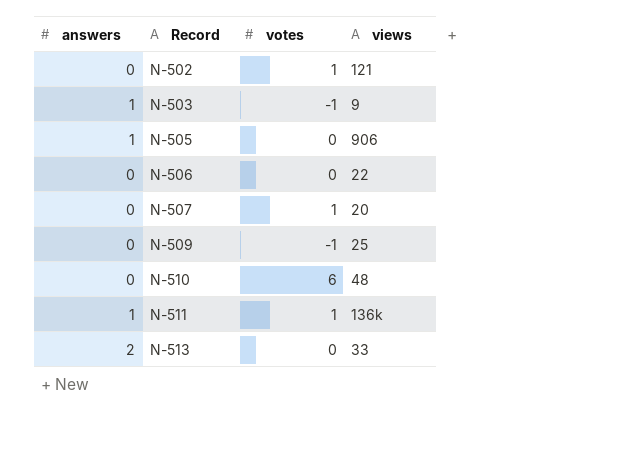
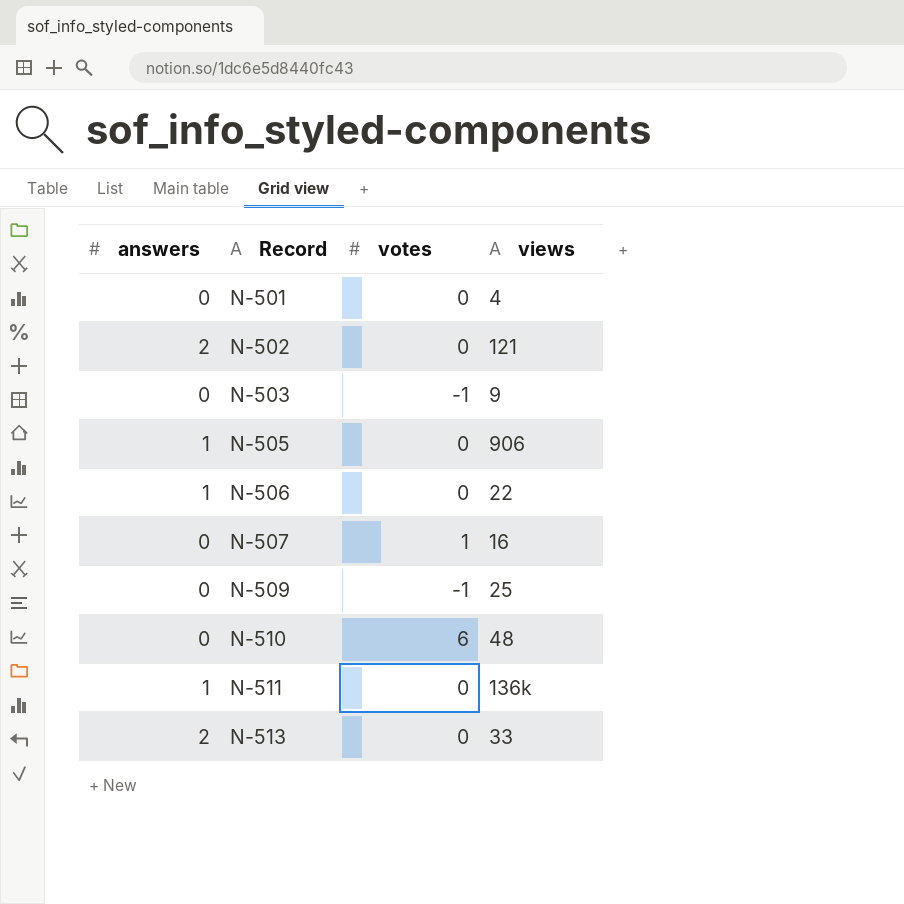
row N-501: none -> 0 | 0 | 4
N-502 | answers: 0 -> 2
N-502 | votes: 1 -> 0
N-503 | answers: 1 -> 0
N-506 | answers: 0 -> 1
N-507 | views: 20 -> 16
N-511 | votes: 1 -> 0

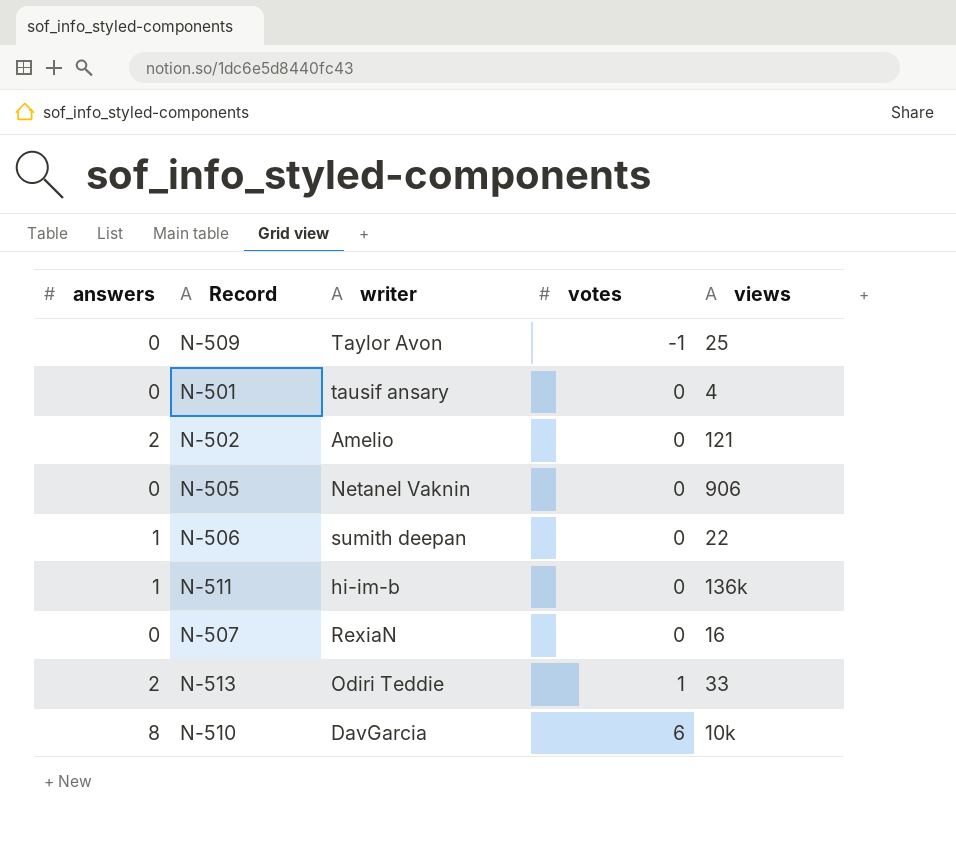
row order: Record ascending -> votes ascending
column writer | position: none -> 3
row N-503: 0 | -1 | 9 -> none
N-505 | answers: 1 -> 0
N-507 | votes: 1 -> 0
N-513 | votes: 0 -> 1
N-510 | answers: 0 -> 8
N-510 | views: 48 -> 10k

